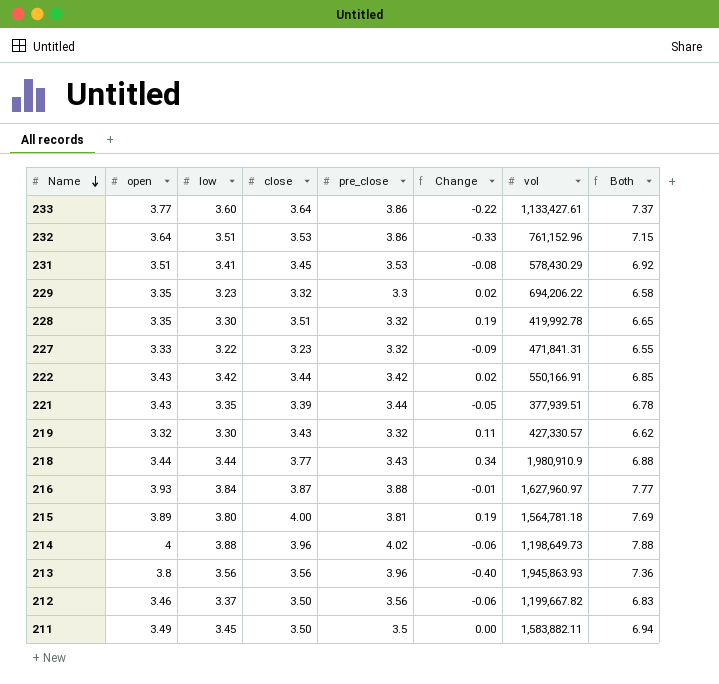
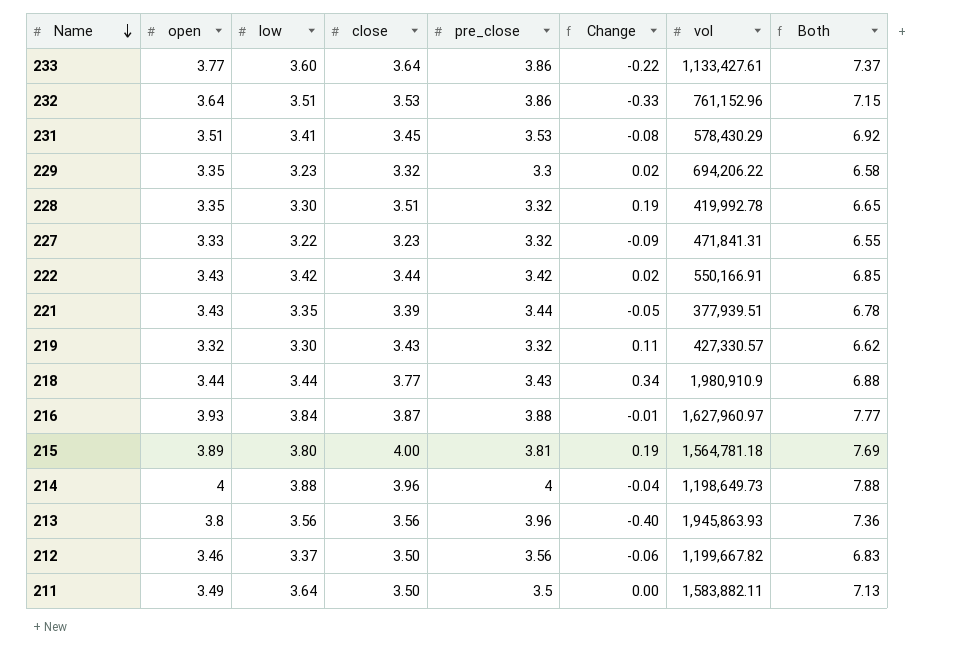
214 | pre_close: 4.02 -> 4
214 | Change: -0.06 -> -0.04
211 | low: 3.45 -> 3.64
211 | Both: 6.94 -> 7.13

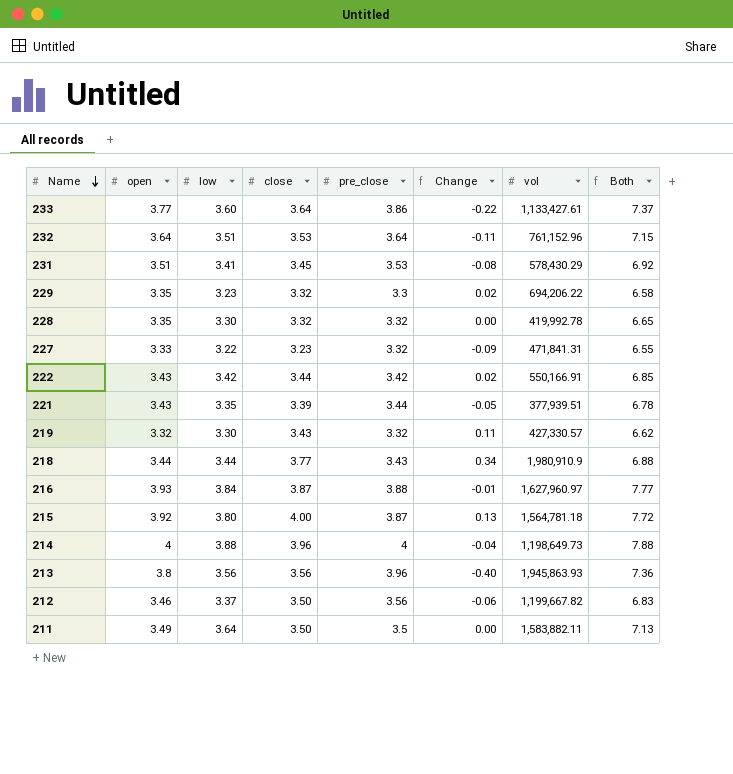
232 | pre_close: 3.86 -> 3.64
232 | Change: -0.33 -> -0.11
228 | close: 3.51 -> 3.32
228 | Change: 0.19 -> 0.00
215 | open: 3.89 -> 3.92
215 | pre_close: 3.81 -> 3.87
215 | Change: 0.19 -> 0.13
215 | Both: 7.69 -> 7.72

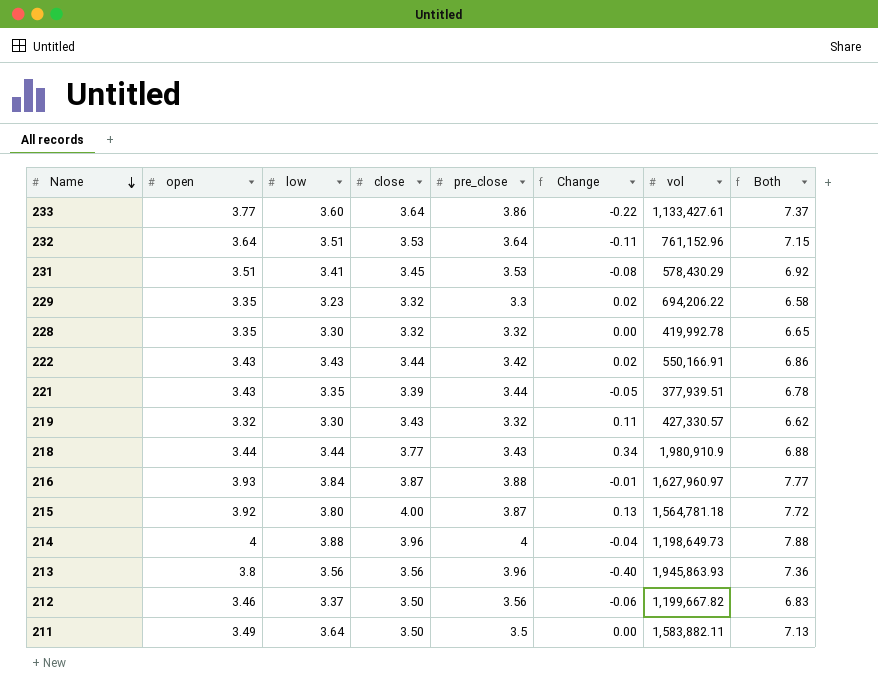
row 227: 3.33 | 3.22 | 3.23 | 3.32 | -0.09 | 471,841.31 | 6.55 -> none
222 | low: 3.42 -> 3.43
222 | Both: 6.85 -> 6.86

